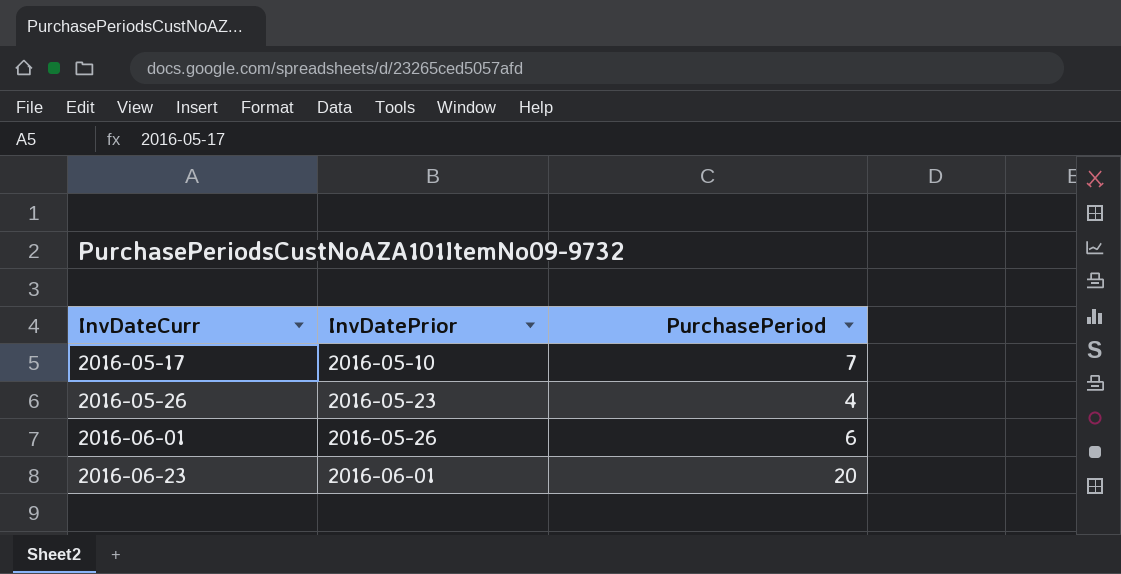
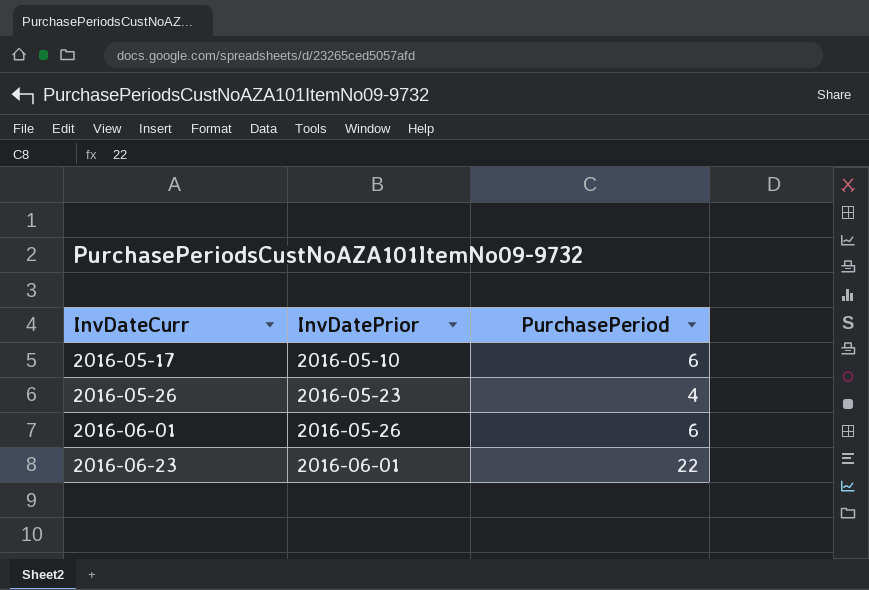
2016-05-17 | PurchasePeriod: 7 -> 6
2016-06-23 | PurchasePeriod: 20 -> 22

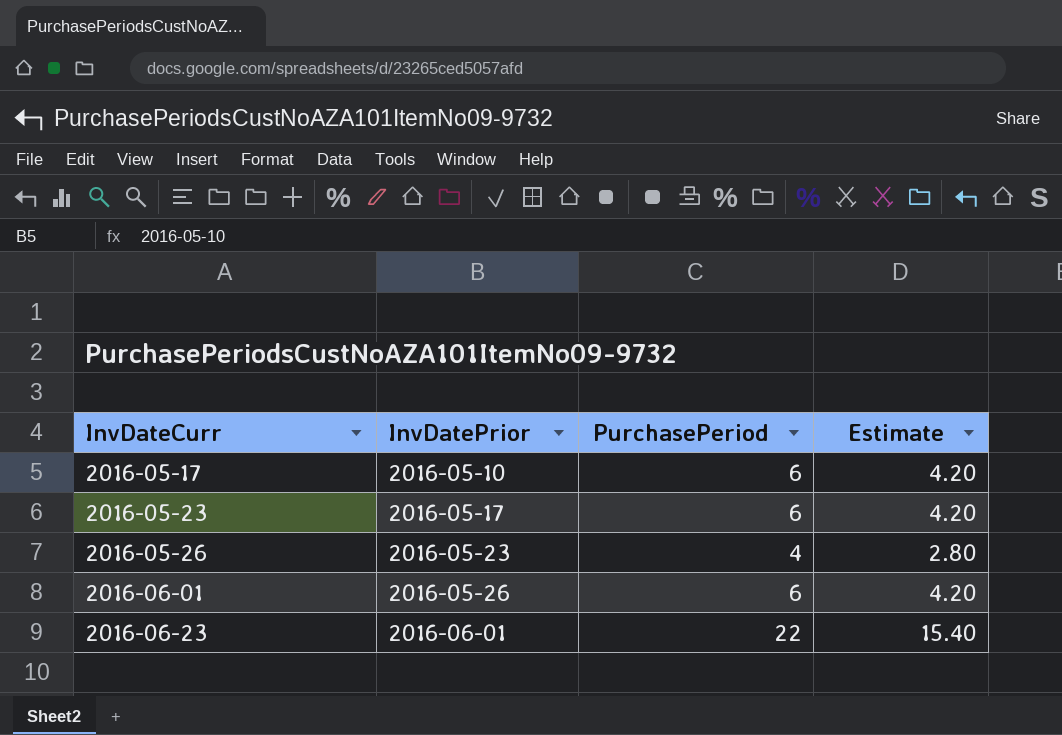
column Estimate | formula: none -> [PurchasePeriod] * 0.7
row 2016-05-23: none -> 2016-05-17 | 6 | 4.20

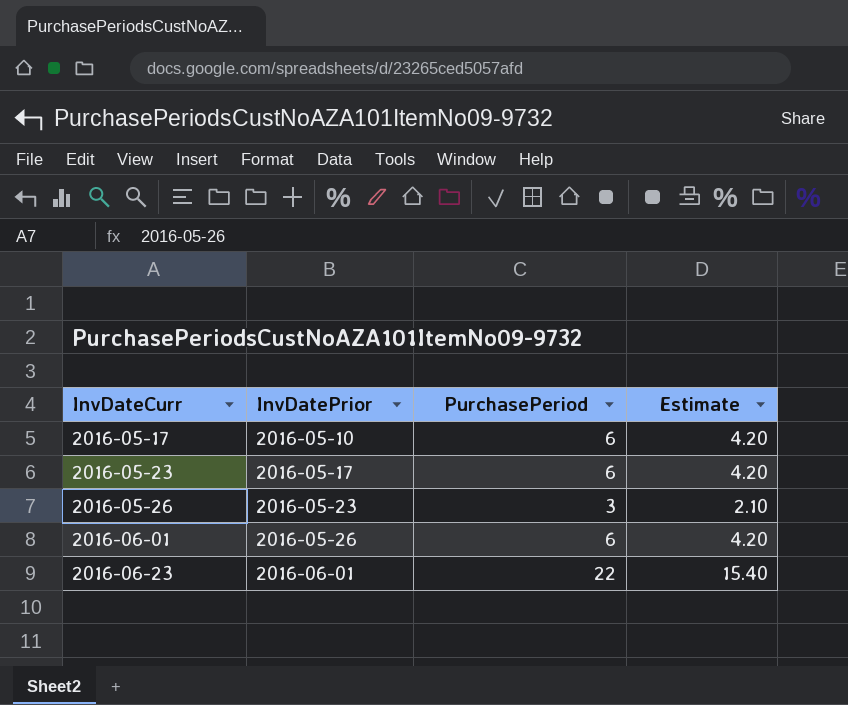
2016-05-26 | PurchasePeriod: 4 -> 3
2016-05-26 | Estimate: 2.80 -> 2.10

